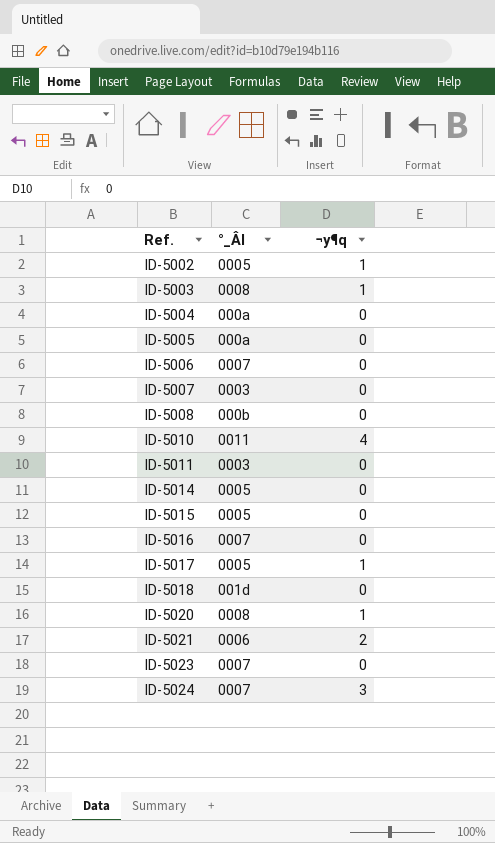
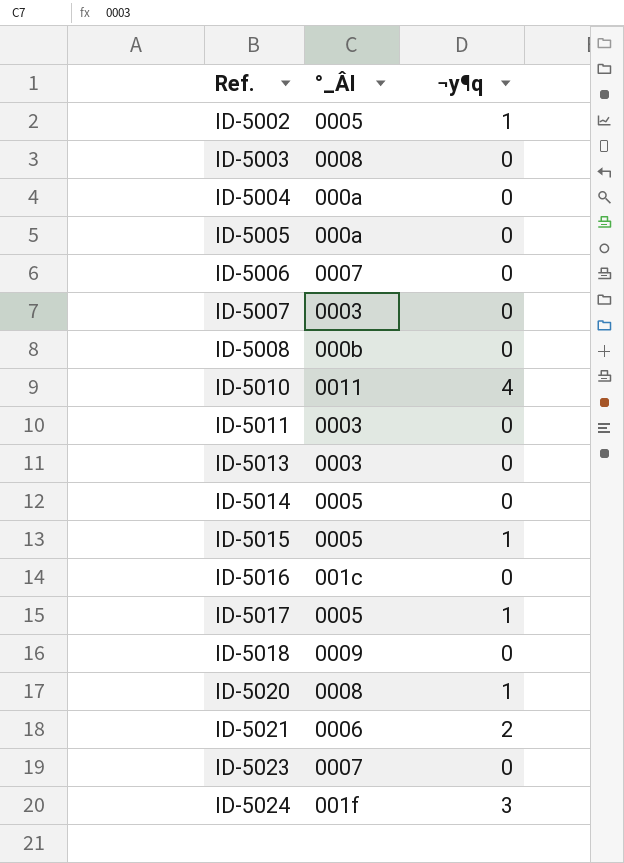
ID-5003 | ¬y¶q: 1 -> 0
row ID-5013: none -> 0003 | 0
ID-5015 | ¬y¶q: 0 -> 1
ID-5016 | °_ÂI: 0007 -> 001c
ID-5018 | °_ÂI: 001d -> 0009
ID-5024 | °_ÂI: 0007 -> 001f

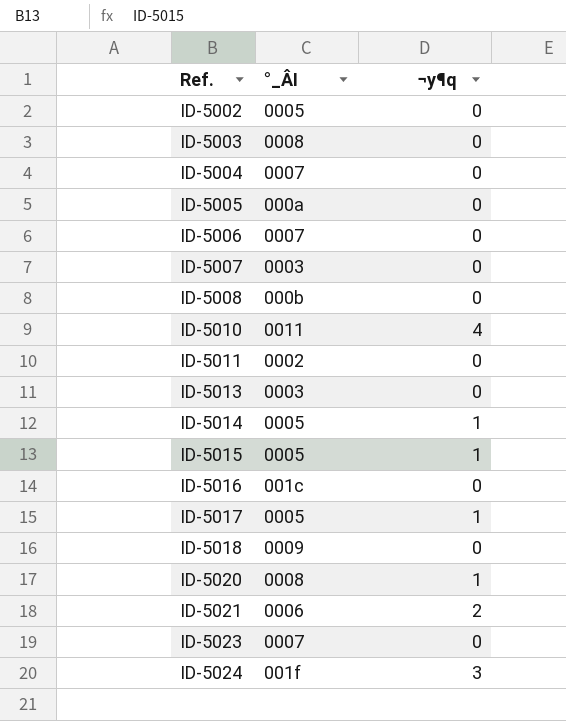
ID-5002 | ¬y¶q: 1 -> 0
ID-5004 | °_ÂI: 000a -> 0007
ID-5011 | °_ÂI: 0003 -> 0002
ID-5014 | ¬y¶q: 0 -> 1

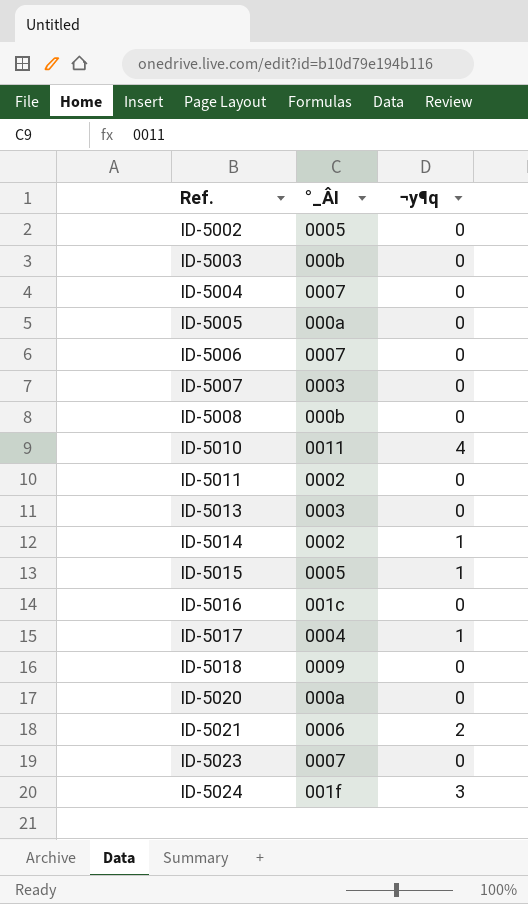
ID-5003 | °_ÂI: 0008 -> 000b
ID-5014 | °_ÂI: 0005 -> 0002
ID-5017 | °_ÂI: 0005 -> 0004
ID-5020 | °_ÂI: 0008 -> 000a
ID-5020 | ¬y¶q: 1 -> 0

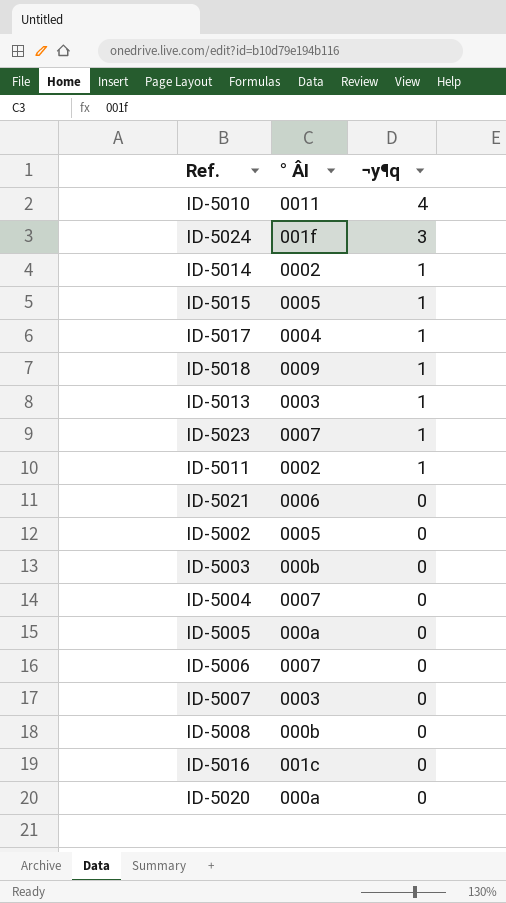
row order: Ref. ascending -> ¬y¶q descending
column name: °_ÂI -> ° ÂI
ID-5018 | ¬y¶q: 0 -> 1
ID-5013 | ¬y¶q: 0 -> 1
ID-5023 | ¬y¶q: 0 -> 1
ID-5011 | ¬y¶q: 0 -> 1
ID-5021 | ¬y¶q: 2 -> 0

